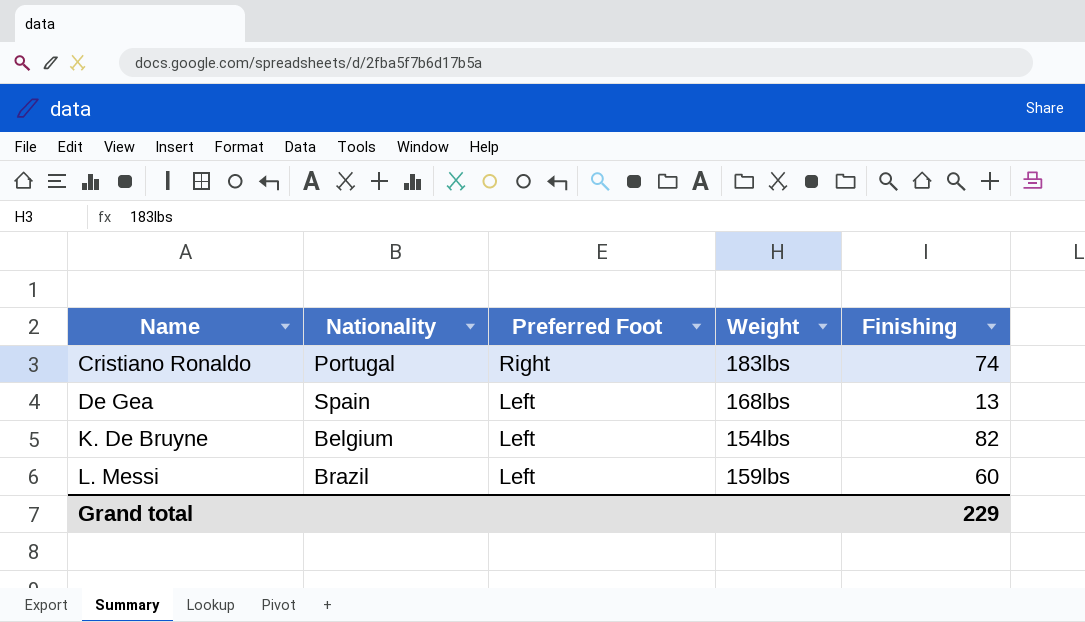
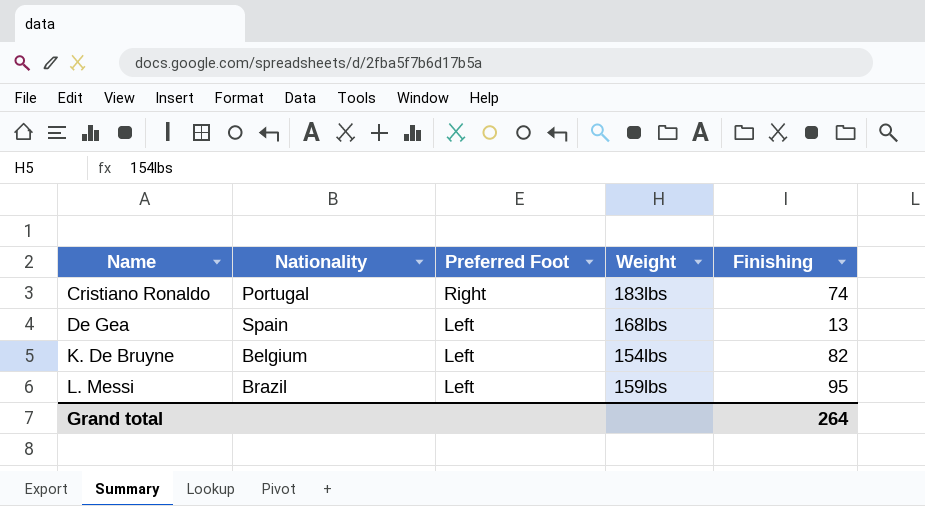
L. Messi | Finishing: 60 -> 95
Grand total | Finishing: 229 -> 264

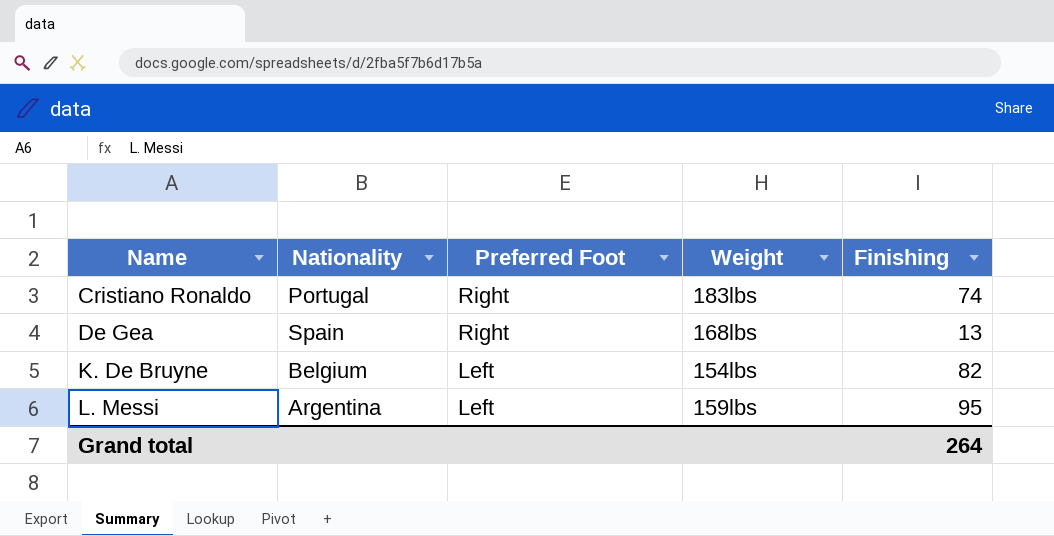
De Gea | Preferred Foot: Left -> Right
L. Messi | Nationality: Brazil -> Argentina

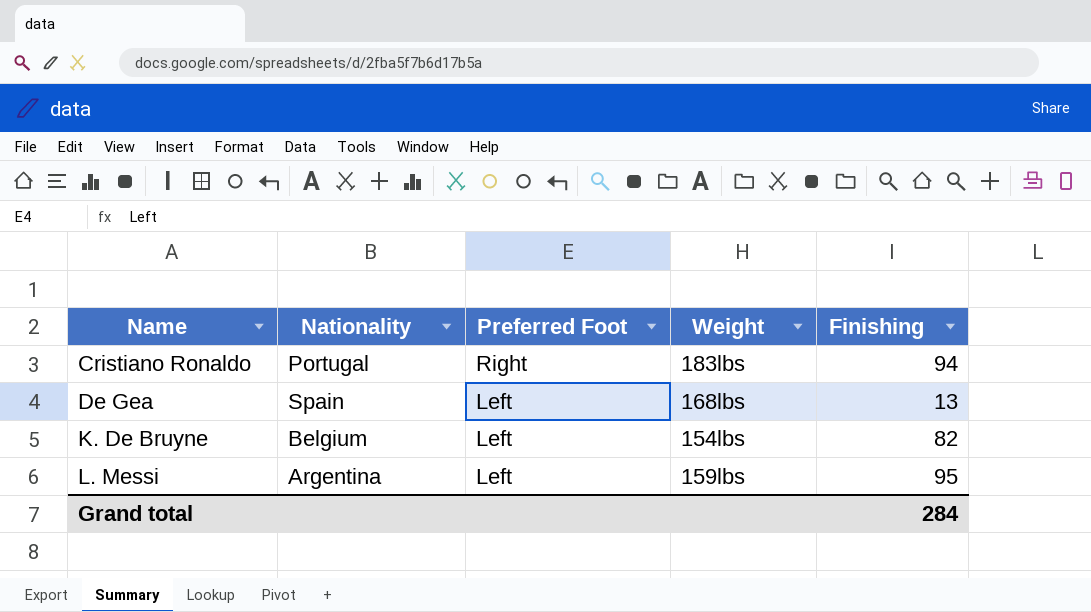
Cristiano Ronaldo | Finishing: 74 -> 94
De Gea | Preferred Foot: Right -> Left
Grand total | Finishing: 264 -> 284

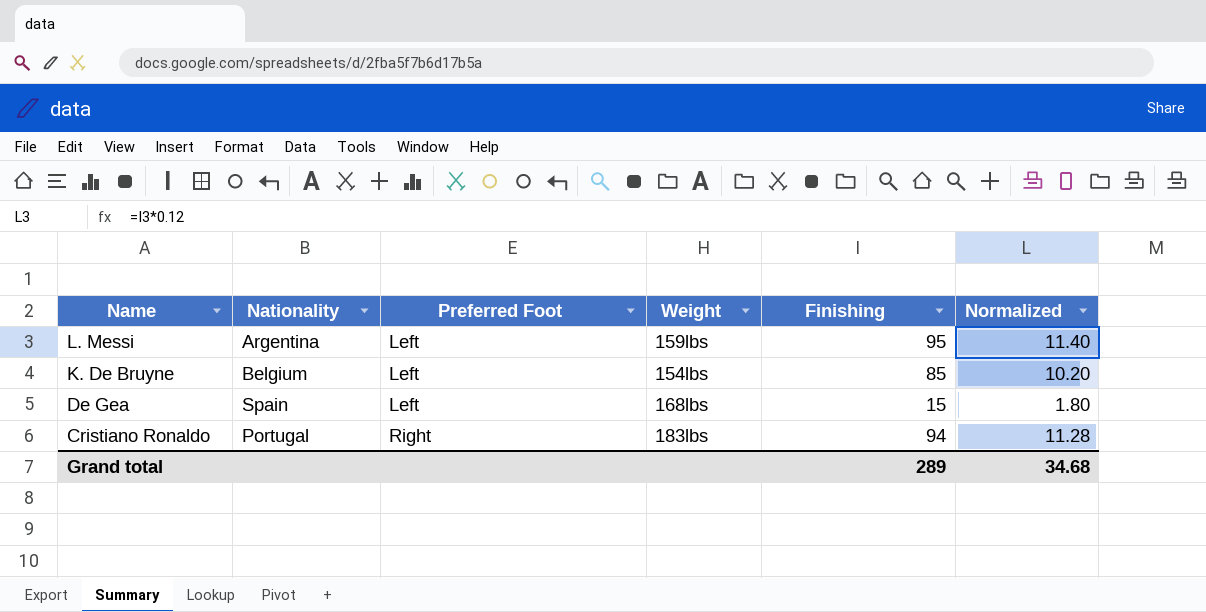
row order: Name ascending -> Name descending
column Normalized | formula: none -> [Finishing] * 0.12
K. De Bruyne | Finishing: 82 -> 85
De Gea | Finishing: 13 -> 15
Grand total | Finishing: 284 -> 289

